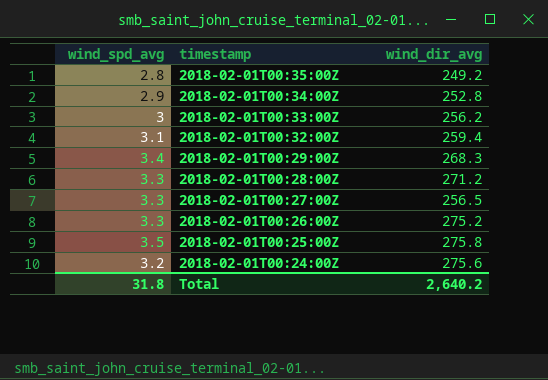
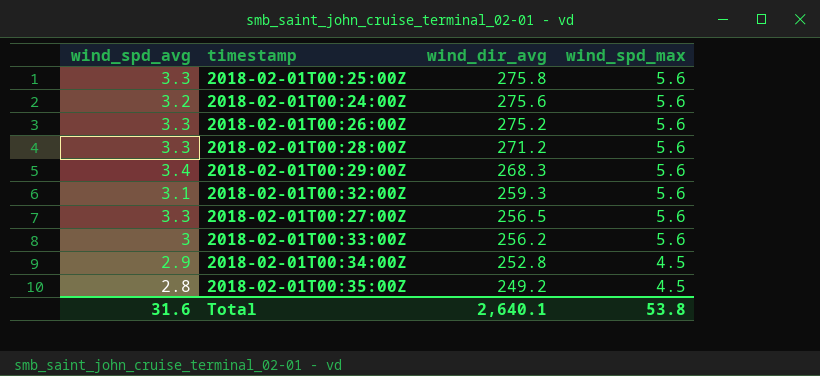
row order: timestamp descending -> wind_dir_avg descending
column wind_spd_max | position: none -> 4
2018-02-01T00:25:00Z | wind_spd_avg: 3.5 -> 3.3
2018-02-01T00:32:00Z | wind_dir_avg: 259.4 -> 259.3
Total | wind_spd_avg: 31.8 -> 31.6
Total | wind_dir_avg: 2,640.2 -> 2,640.1

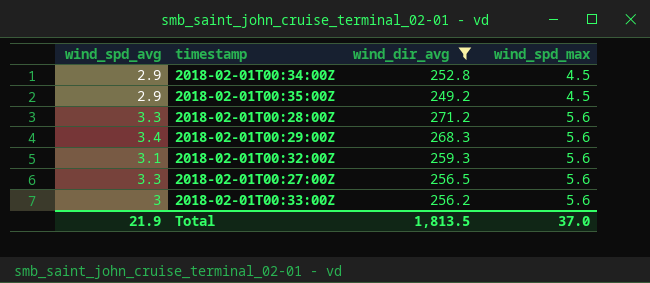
filter: none -> wind_dir_avg <= 271.2
row order: wind_dir_avg descending -> wind_spd_max ascending
2018-02-01T00:35:00Z | wind_spd_avg: 2.8 -> 2.9
Total | wind_spd_avg: 31.6 -> 21.9
Total | wind_dir_avg: 2,640.1 -> 1,813.5
Total | wind_spd_max: 53.8 -> 37.0

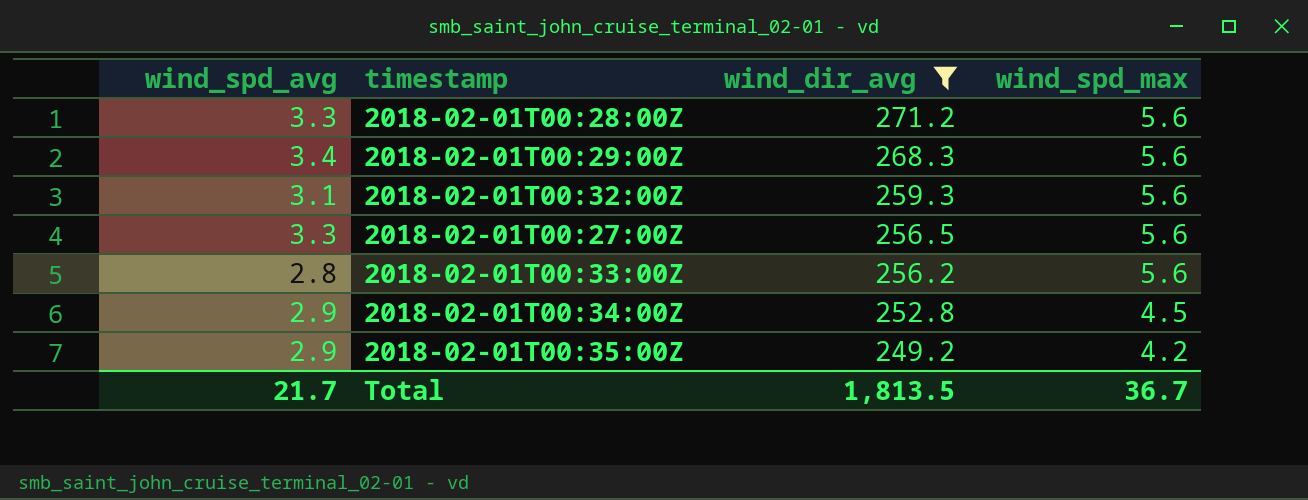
row order: wind_spd_max ascending -> wind_dir_avg descending
2018-02-01T00:33:00Z | wind_spd_avg: 3 -> 2.8
2018-02-01T00:35:00Z | wind_spd_max: 4.5 -> 4.2
Total | wind_spd_avg: 21.9 -> 21.7
Total | wind_spd_max: 37.0 -> 36.7

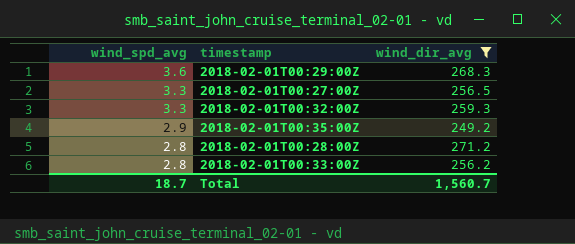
row order: wind_dir_avg descending -> wind_spd_avg descending
column wind_spd_max | position: 4 -> none
row 2018-02-01T00:34:00Z: 2.9 | 252.8 | 4.5 -> none
2018-02-01T00:29:00Z | wind_spd_avg: 3.4 -> 3.6
2018-02-01T00:32:00Z | wind_spd_avg: 3.1 -> 3.3
2018-02-01T00:28:00Z | wind_spd_avg: 3.3 -> 2.8
Total | wind_spd_avg: 21.7 -> 18.7
Total | wind_dir_avg: 1,813.5 -> 1,560.7

